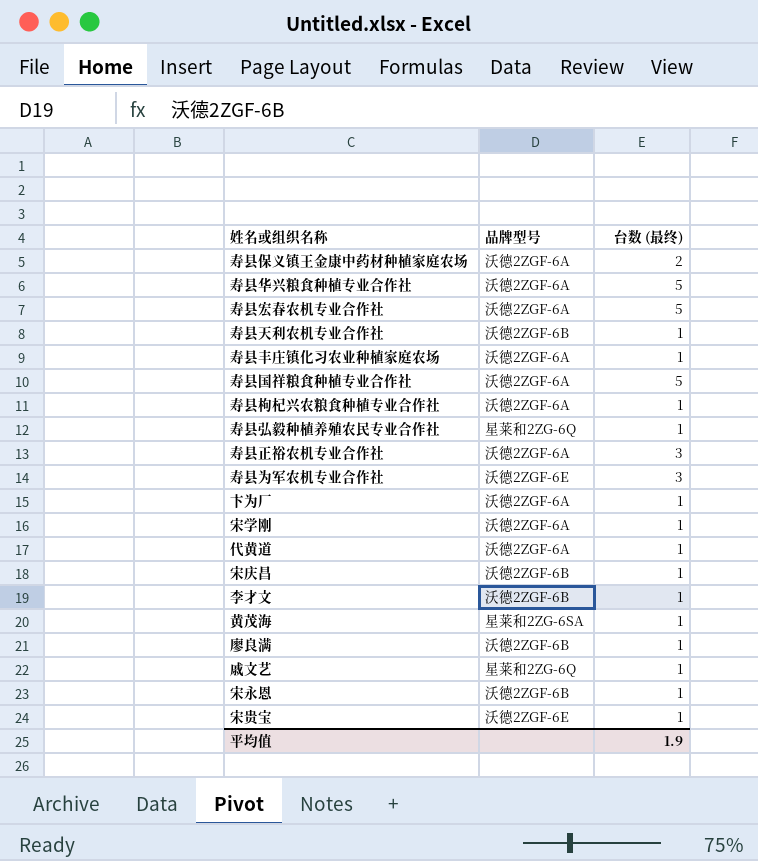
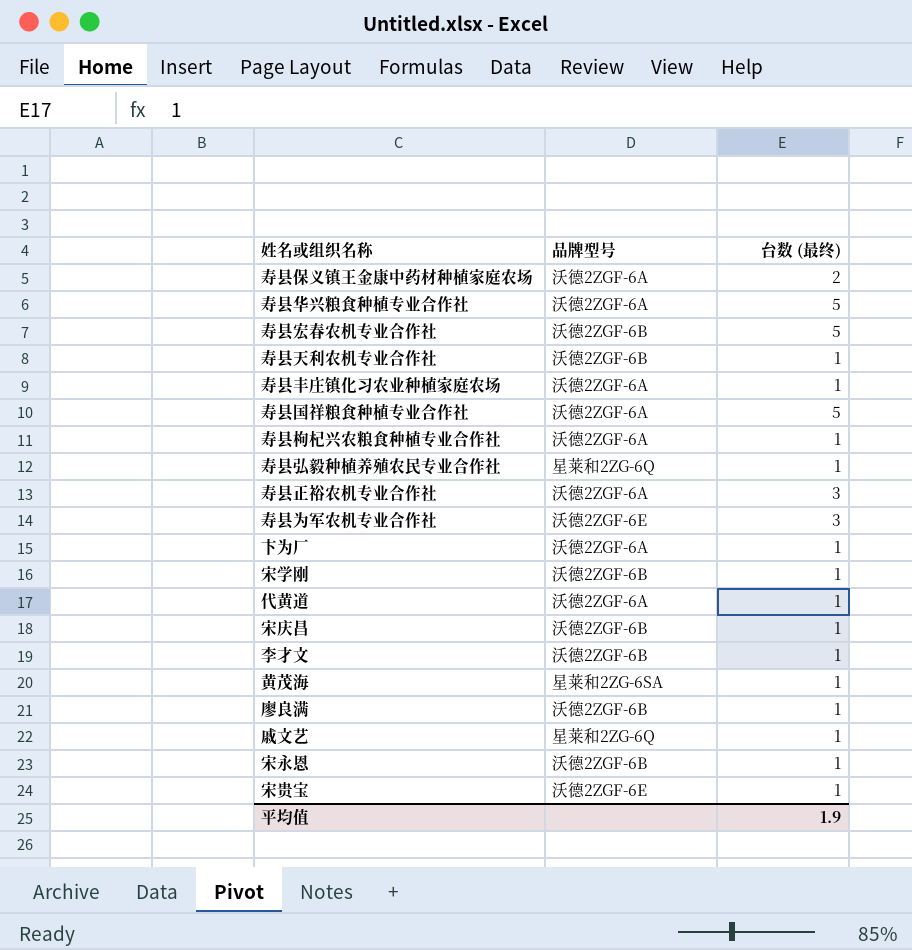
寿县宏春农机专业合作社 | 品牌型号: 沃德2ZGF-6A -> 沃德2ZGF-6B
宋学刚 | 品牌型号: 沃德2ZGF-6A -> 沃德2ZGF-6B

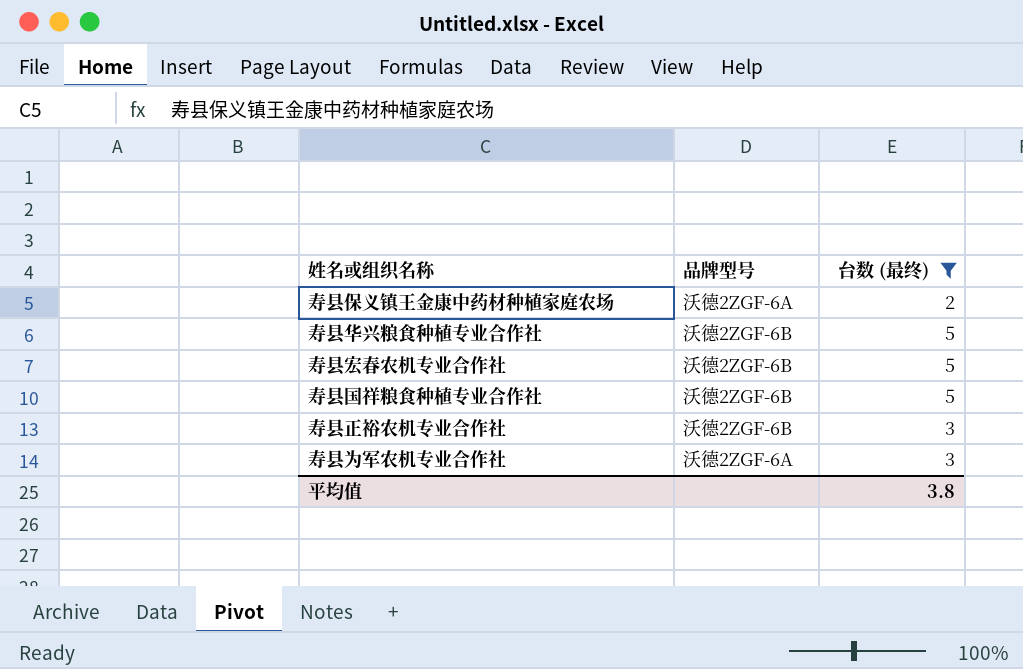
filter: none -> 台数 (最终) != 1
寿县华兴粮食种植专业合作社 | 品牌型号: 沃德2ZGF-6A -> 沃德2ZGF-6B
寿县国祥粮食种植专业合作社 | 品牌型号: 沃德2ZGF-6A -> 沃德2ZGF-6B
寿县正裕农机专业合作社 | 品牌型号: 沃德2ZGF-6A -> 沃德2ZGF-6B
寿县为军农机专业合作社 | 品牌型号: 沃德2ZGF-6E -> 沃德2ZGF-6A
平均值 | 台数 (最终): 1.9 -> 3.8

